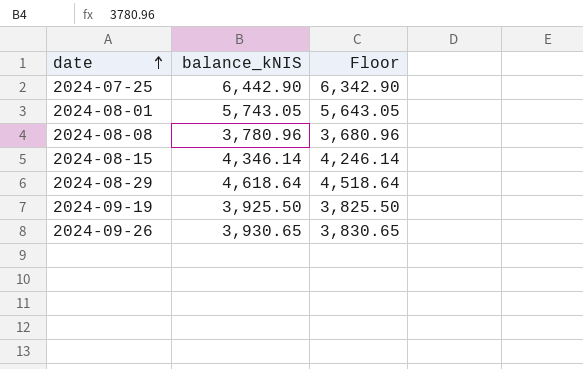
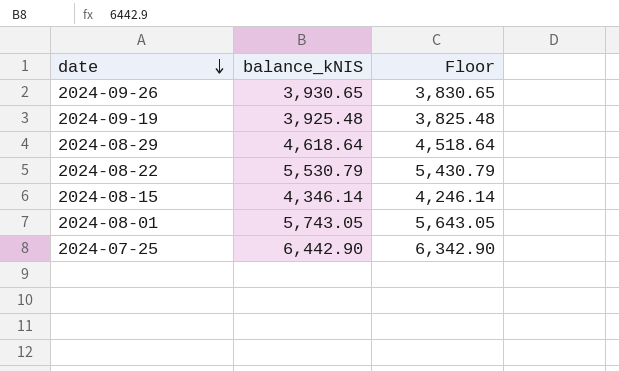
row order: date ascending -> date descending
row 2024-08-08: 3,780.96 | 3,680.96 -> none
2024-09-19 | balance_kNIS: 3,925.50 -> 3,925.48
2024-09-19 | Floor: 3,825.50 -> 3,825.48
row 2024-08-22: none -> 5,530.79 | 5,430.79

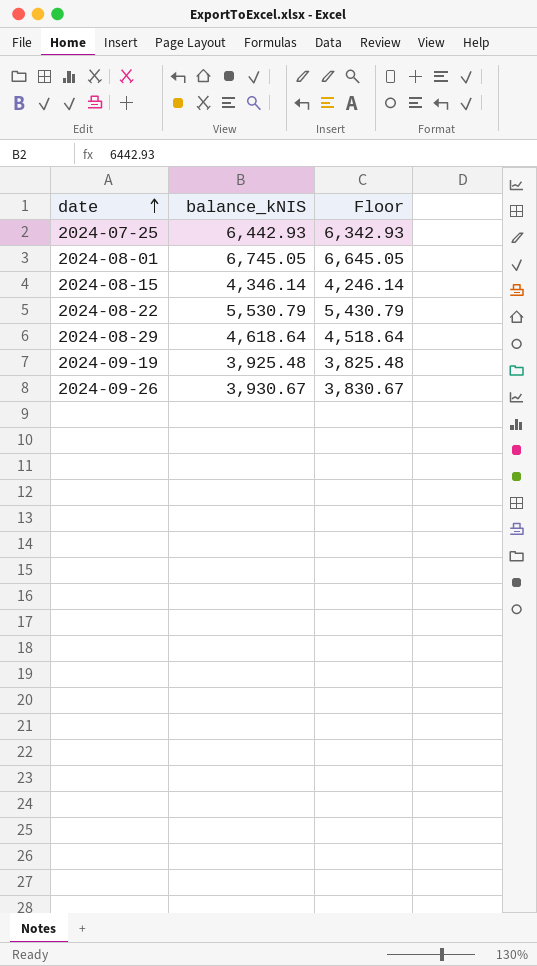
row order: date descending -> date ascending
2024-07-25 | balance_kNIS: 6,442.90 -> 6,442.93
2024-07-25 | Floor: 6,342.90 -> 6,342.93
2024-08-01 | balance_kNIS: 5,743.05 -> 6,745.05
2024-08-01 | Floor: 5,643.05 -> 6,645.05
2024-09-26 | balance_kNIS: 3,930.65 -> 3,930.67
2024-09-26 | Floor: 3,830.65 -> 3,830.67

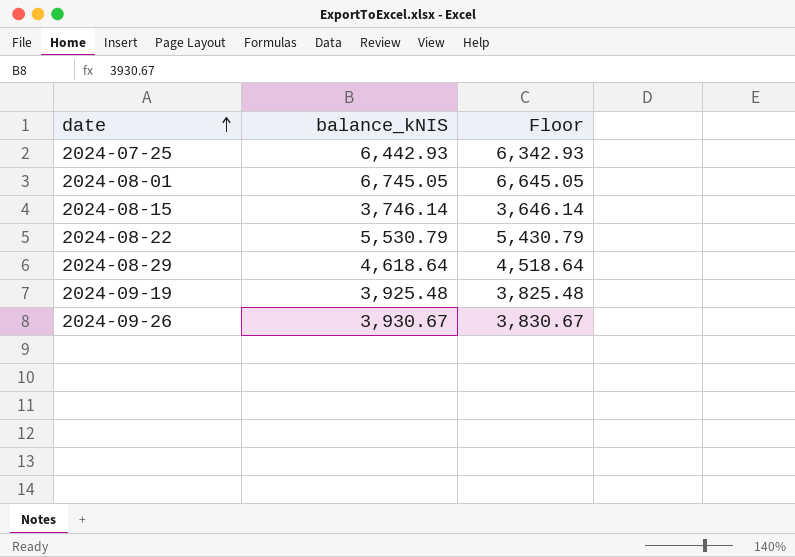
2024-08-15 | balance_kNIS: 4,346.14 -> 3,746.14
2024-08-15 | Floor: 4,246.14 -> 3,646.14

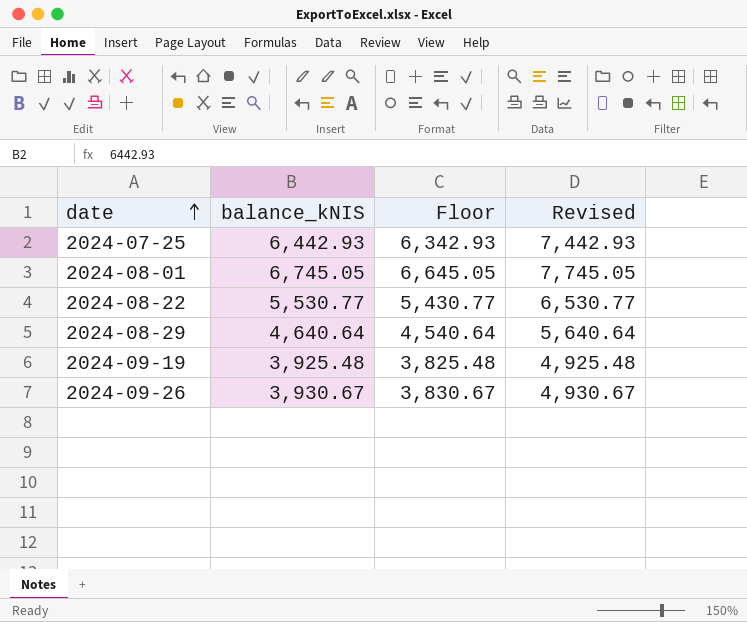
column Revised | formula: none -> [balance_kNIS] + 1000
row 2024-08-15: 3,746.14 | 3,646.14 -> none
2024-08-22 | balance_kNIS: 5,530.79 -> 5,530.77
2024-08-22 | Floor: 5,430.79 -> 5,430.77
2024-08-29 | balance_kNIS: 4,618.64 -> 4,640.64
2024-08-29 | Floor: 4,518.64 -> 4,540.64

